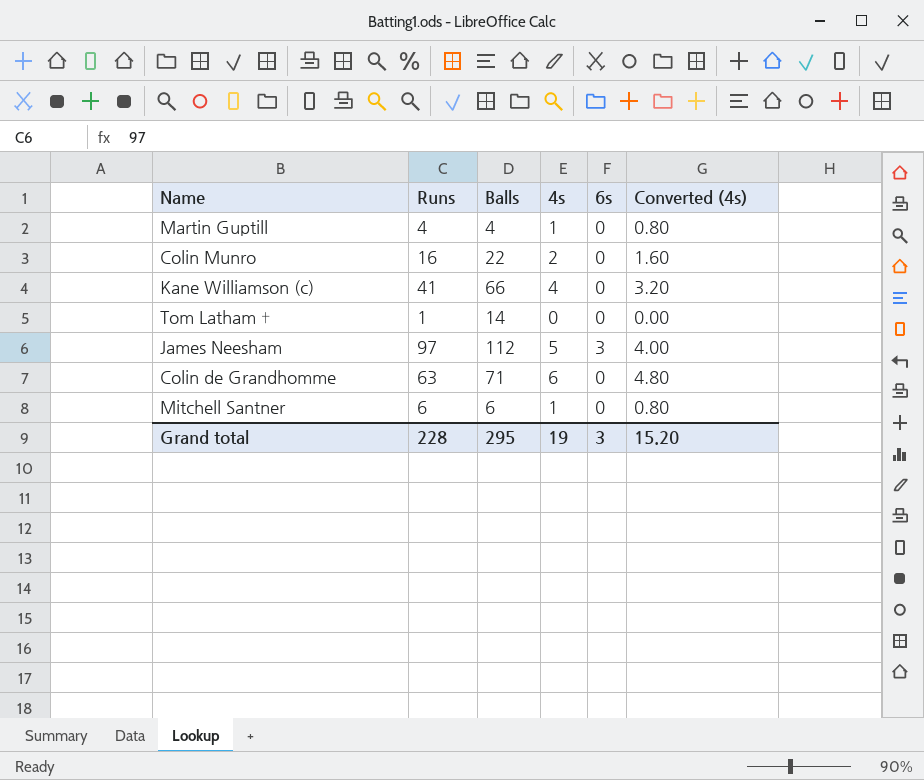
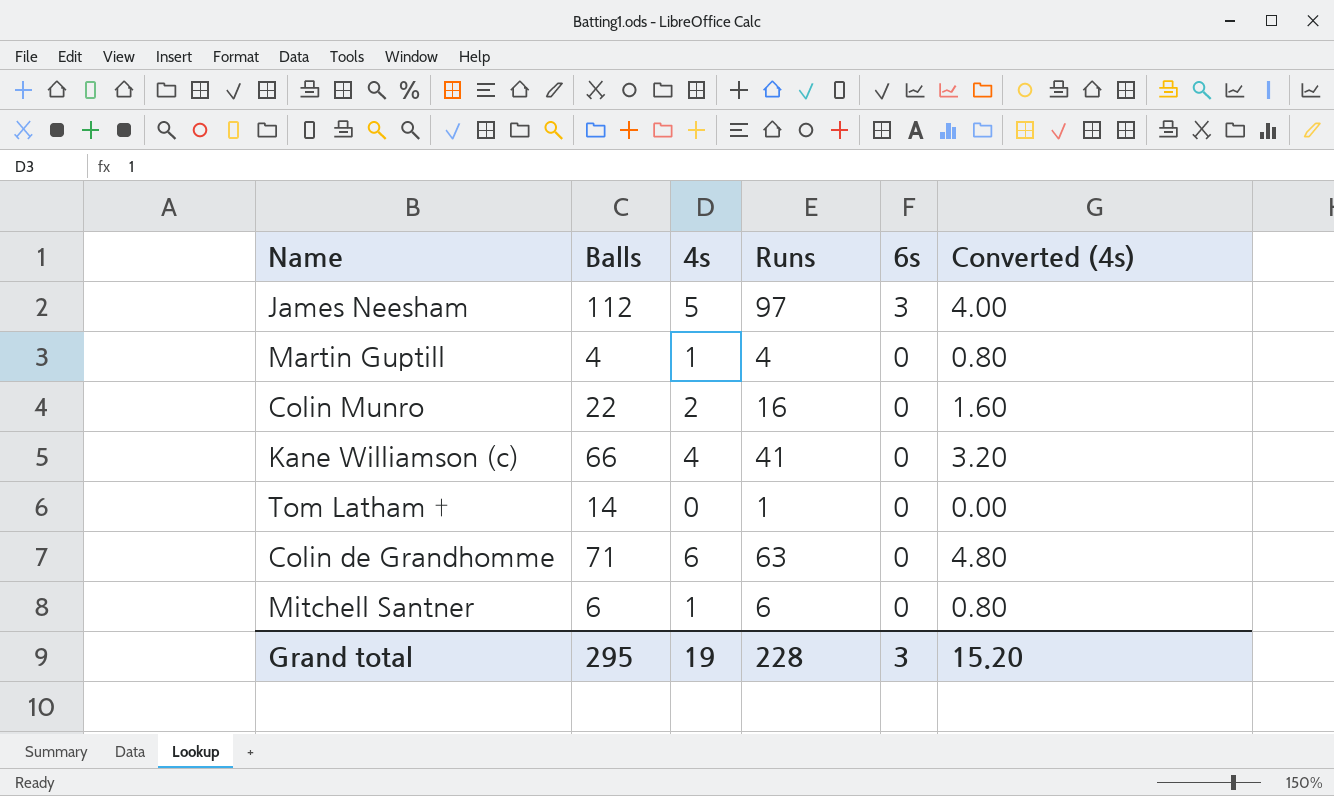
row order: none -> 6s descending
column Runs | position: 2 -> 4

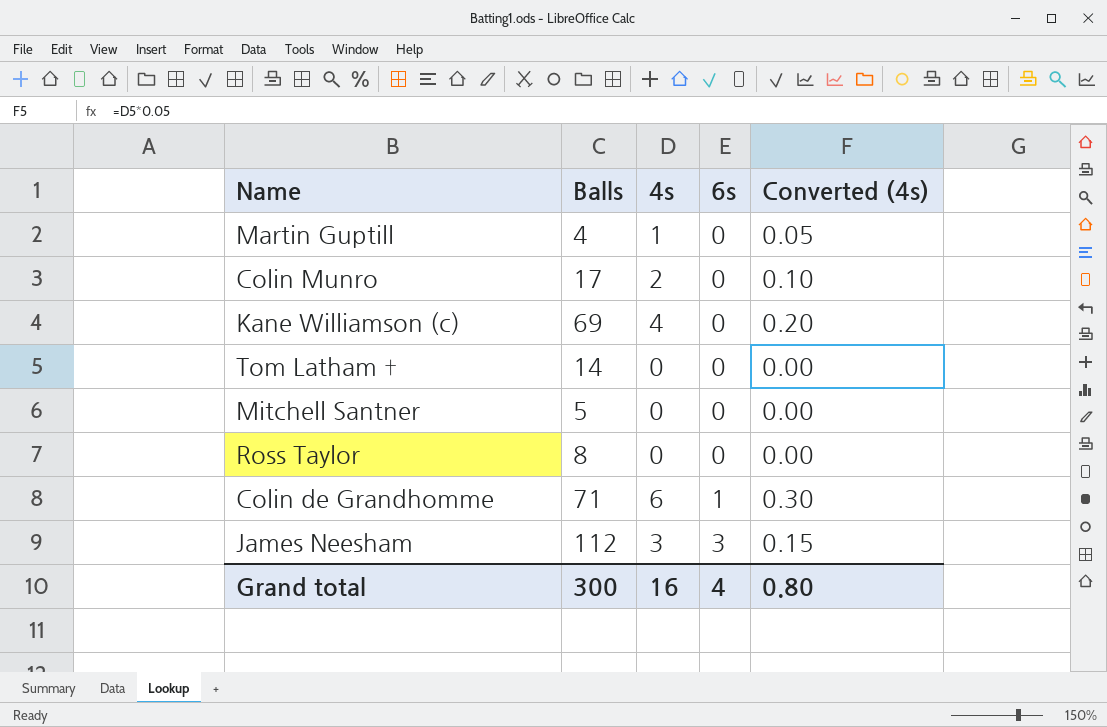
row order: 6s descending -> 6s ascending
column Runs | position: 4 -> none
column Converted (4s) | formula: [4s] * 0.8 -> [4s] * 0.05
Colin Munro | Balls: 22 -> 17
Kane Williamson (c) | Balls: 66 -> 69
Mitchell Santner | Balls: 6 -> 5
Mitchell Santner | 4s: 1 -> 0
row Ross Taylor: none -> 8 | 0 | 0 | 0.00
Colin de Grandhomme | 6s: 0 -> 1
James Neesham | 4s: 5 -> 3
Grand total | Balls: 295 -> 300
Grand total | 4s: 19 -> 16
Grand total | 6s: 3 -> 4
Grand total | Converted (4s): 15.20 -> 0.80

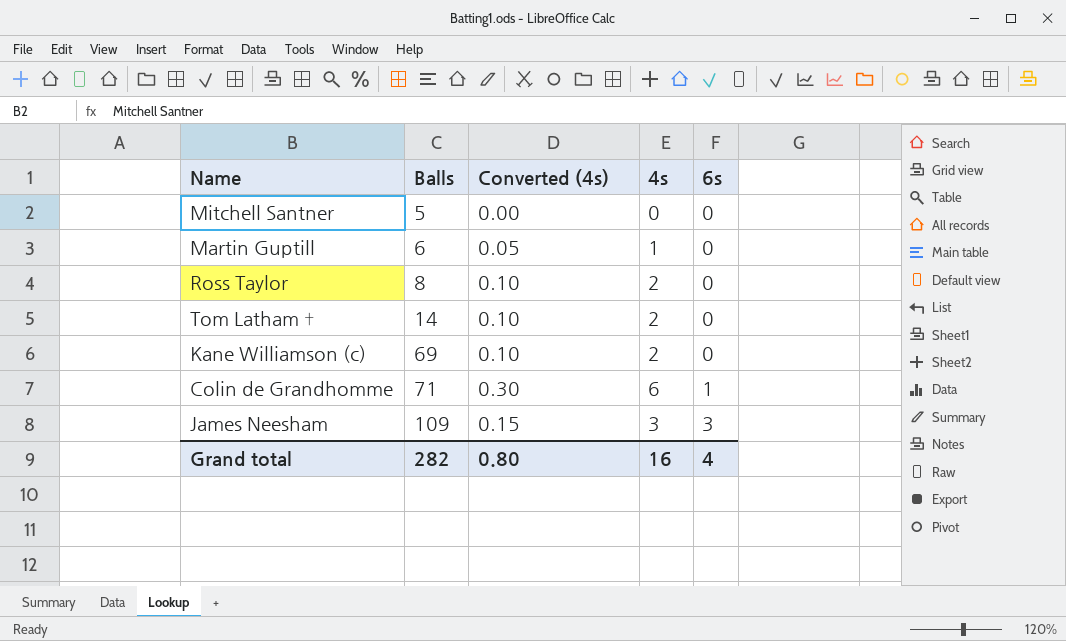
row order: 6s ascending -> Balls ascending
column Converted (4s) | position: 5 -> 3
row Colin Munro: 17 | 2 | 0 | 0.10 -> none
Martin Guptill | Balls: 4 -> 6
Ross Taylor | Converted (4s): 0.00 -> 0.10
Ross Taylor | 4s: 0 -> 2
Tom Latham † | Converted (4s): 0.00 -> 0.10
Tom Latham † | 4s: 0 -> 2
Kane Williamson (c) | Converted (4s): 0.20 -> 0.10
Kane Williamson (c) | 4s: 4 -> 2
James Neesham | Balls: 112 -> 109
Grand total | Balls: 300 -> 282

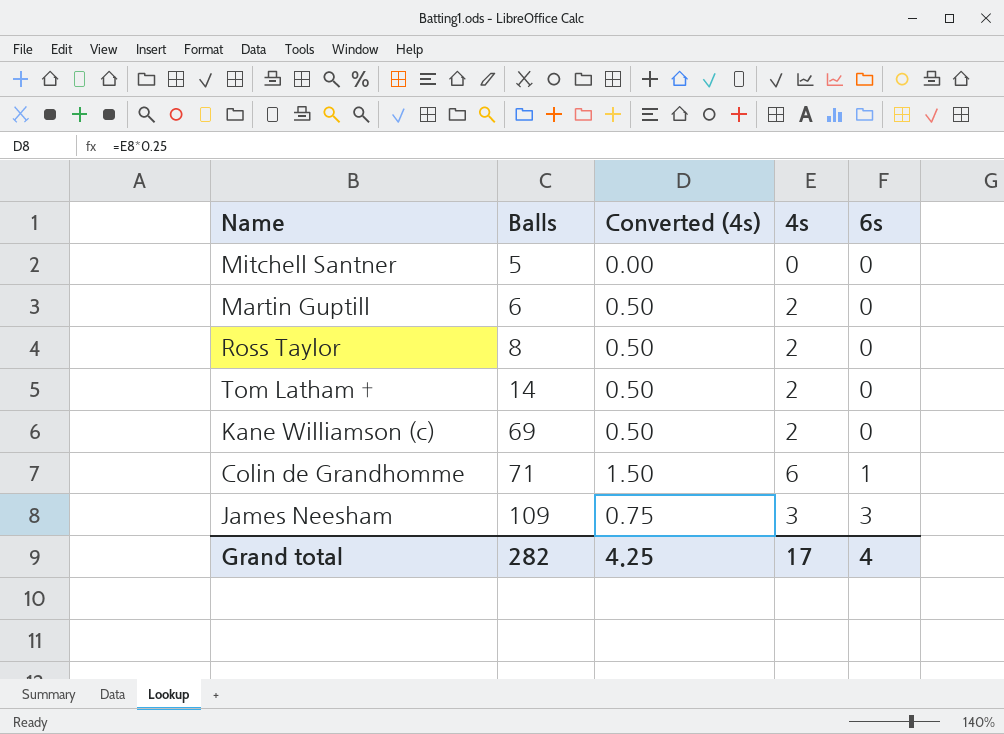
column Converted (4s) | formula: [4s] * 0.05 -> [4s] * 0.25
Martin Guptill | 4s: 1 -> 2
Grand total | Converted (4s): 0.80 -> 4.25
Grand total | 4s: 16 -> 17

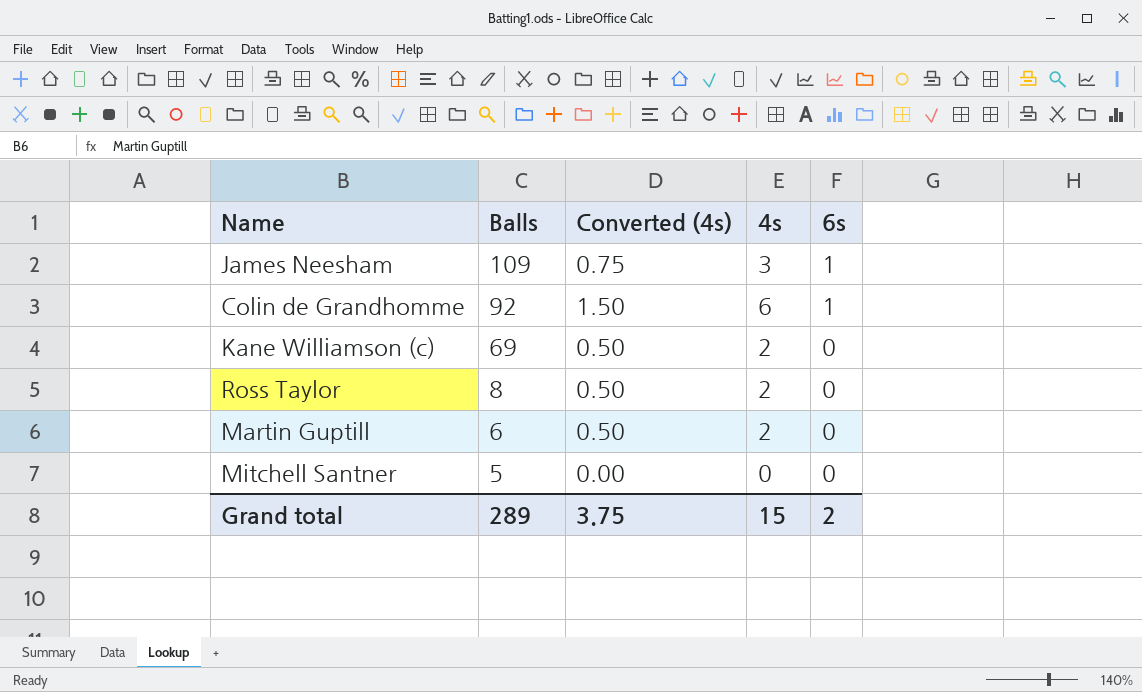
row order: Balls ascending -> Balls descending
row Tom Latham †: 14 | 0.50 | 2 | 0 -> none
James Neesham | 6s: 3 -> 1
Colin de Grandhomme | Balls: 71 -> 92
Grand total | Balls: 282 -> 289
Grand total | Converted (4s): 4.25 -> 3.75
Grand total | 4s: 17 -> 15
Grand total | 6s: 4 -> 2

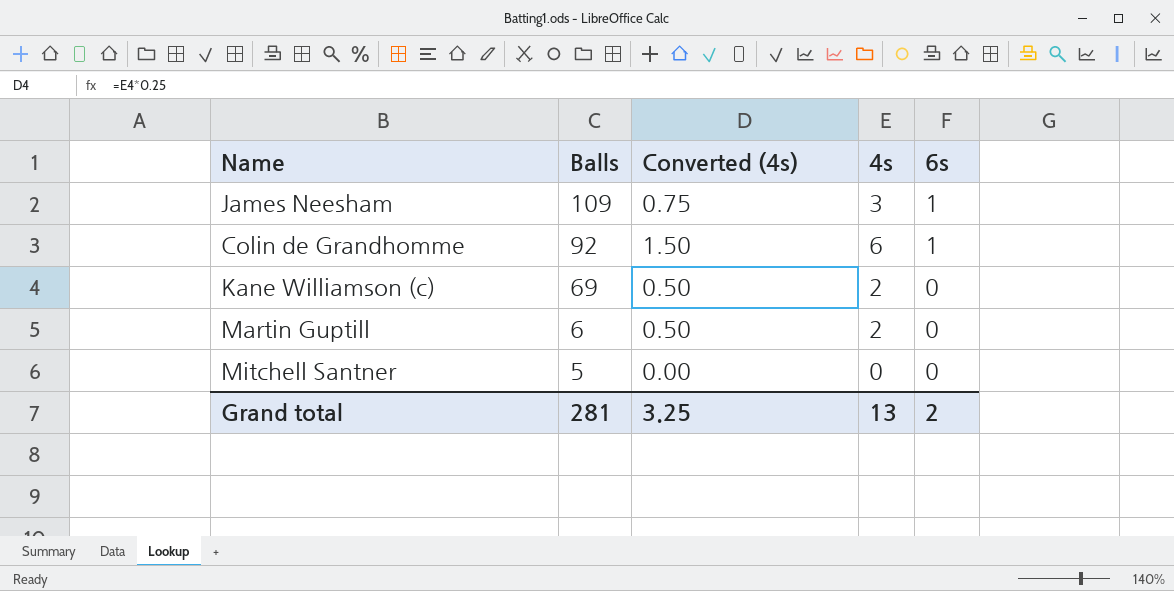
row Ross Taylor: 8 | 0.50 | 2 | 0 -> none
Grand total | Balls: 289 -> 281
Grand total | Converted (4s): 3.75 -> 3.25
Grand total | 4s: 15 -> 13

